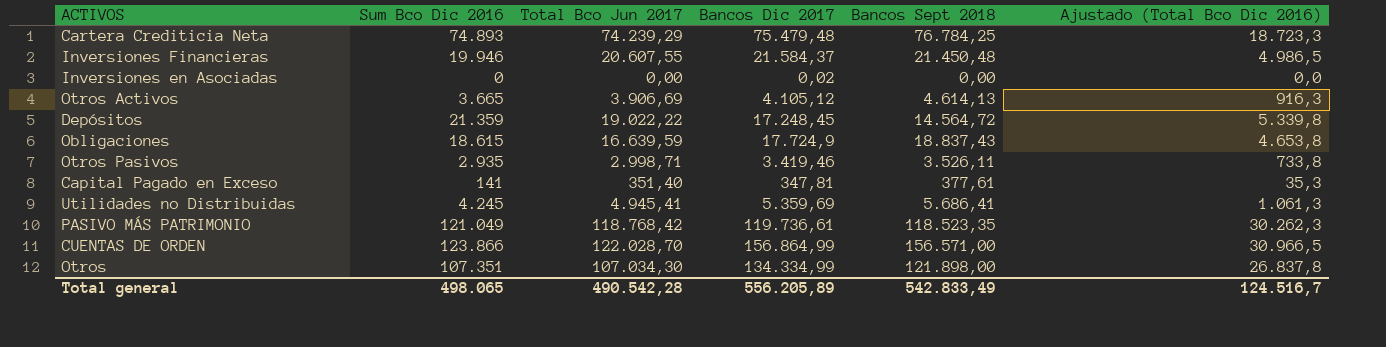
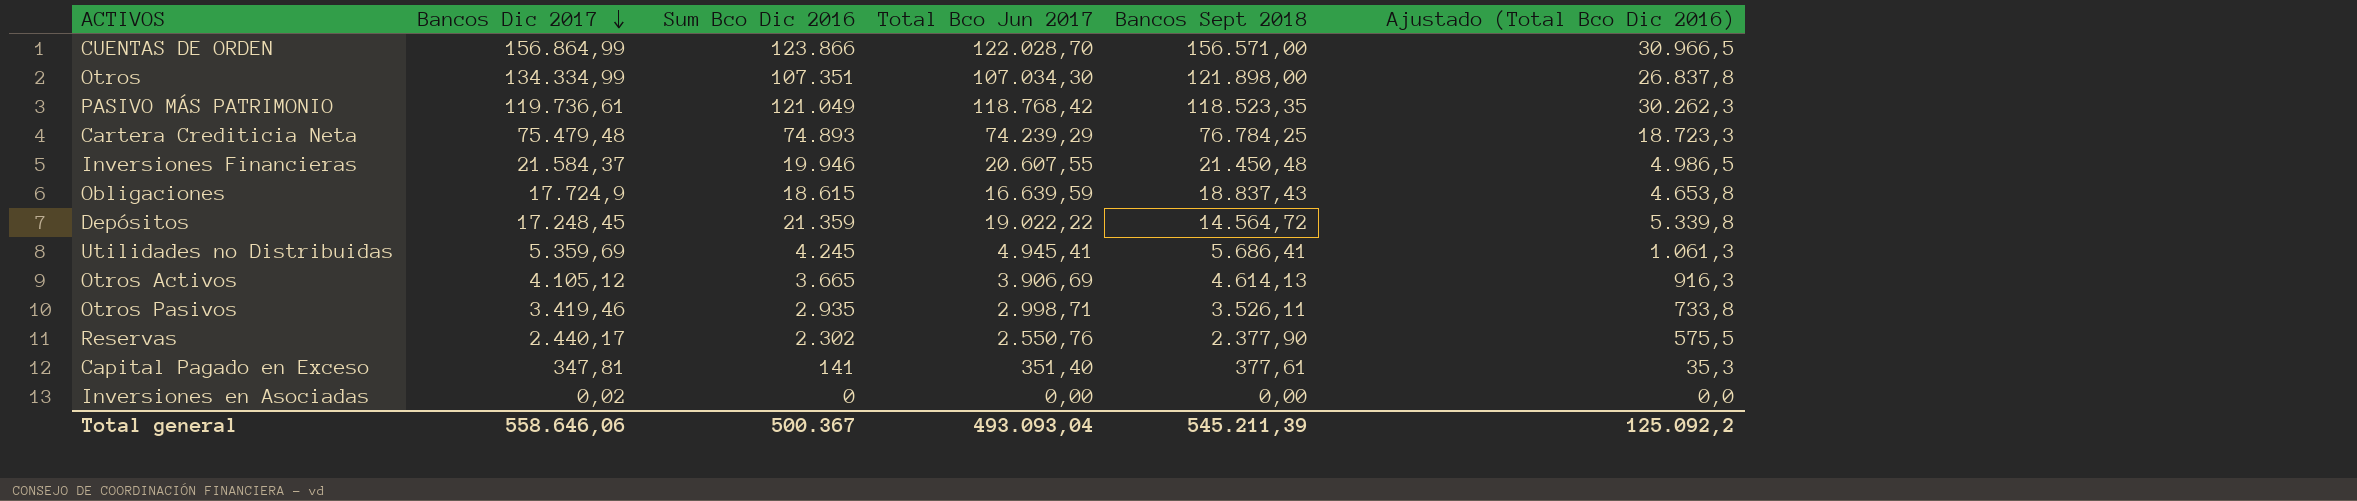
row order: none -> Bancos Dic 2017 descending
column Bancos Dic 2017 | position: 4 -> 2
row Reservas: none -> 2.440,17 | 2.302 | 2.550,76 | 2.377,90 | 575,5
Total general | Bancos Dic 2017: 556.205,89 -> 558.646,06
Total general | Sum Bco Dic 2016: 498.065 -> 500.367
Total general | Total Bco Jun 2017: 490.542,28 -> 493.093,04
Total general | Bancos Sept 2018: 542.833,49 -> 545.211,39
Total general | Ajustado (Total Bco Dic 2016): 124.516,7 -> 125.092,2

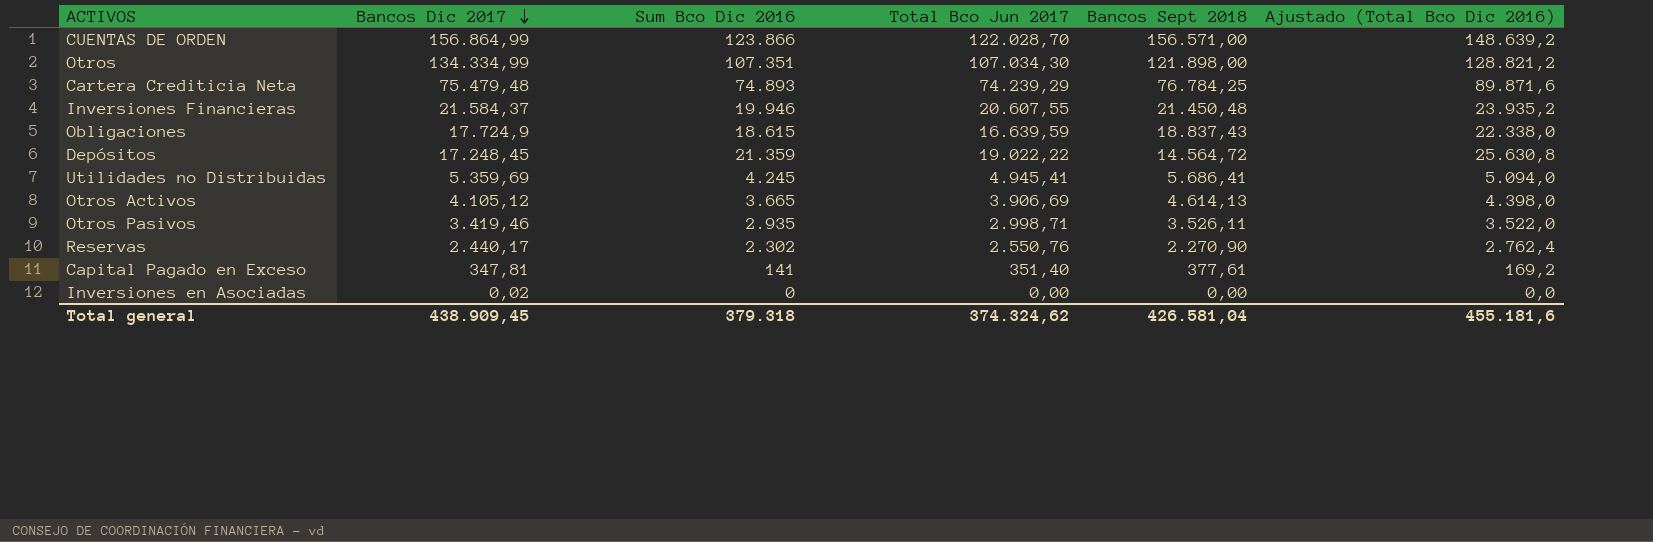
column Ajustado (Total Bco Dic 2016) | formula: [Sum Bco Dic 2016] * 0,25 -> [Sum Bco Dic 2016] * 1,2
row PASIVO MÁS PATRIMONIO: 119.736,61 | 121.049 | 118.768,42 | 118.523,35 | 30.262,3 -> none
Reservas | Bancos Sept 2018: 2.377,90 -> 2.270,90
Total general | Bancos Dic 2017: 558.646,06 -> 438.909,45
Total general | Sum Bco Dic 2016: 500.367 -> 379.318
Total general | Total Bco Jun 2017: 493.093,04 -> 374.324,62
Total general | Bancos Sept 2018: 545.211,39 -> 426.581,04
Total general | Ajustado (Total Bco Dic 2016): 125.092,2 -> 455.181,6

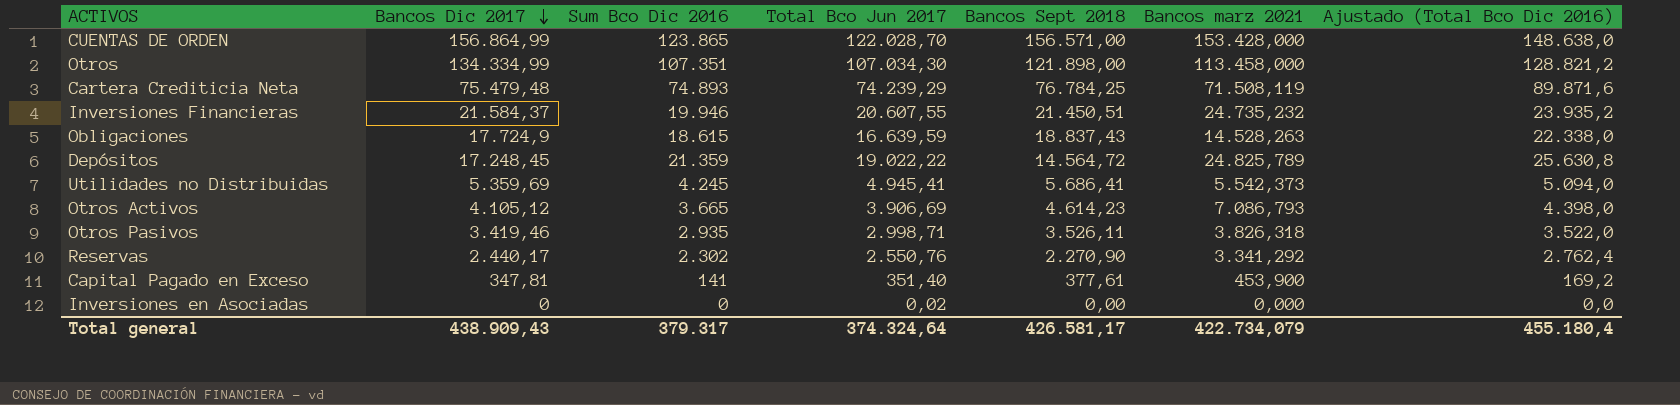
column Bancos marz 2021 | position: none -> 6
CUENTAS DE ORDEN | Sum Bco Dic 2016: 123.866 -> 123.865
CUENTAS DE ORDEN | Ajustado (Total Bco Dic 2016): 148.639,2 -> 148.638,0
Inversiones Financieras | Bancos Sept 2018: 21.450,48 -> 21.450,51
Otros Activos | Bancos Sept 2018: 4.614,13 -> 4.614,23
Inversiones en Asociadas | Bancos Dic 2017: 0,02 -> 0
Inversiones en Asociadas | Total Bco Jun 2017: 0,00 -> 0,02
Total general | Bancos Dic 2017: 438.909,45 -> 438.909,43
Total general | Sum Bco Dic 2016: 379.318 -> 379.317
Total general | Total Bco Jun 2017: 374.324,62 -> 374.324,64
Total general | Bancos Sept 2018: 426.581,04 -> 426.581,17
Total general | Ajustado (Total Bco Dic 2016): 455.181,6 -> 455.180,4

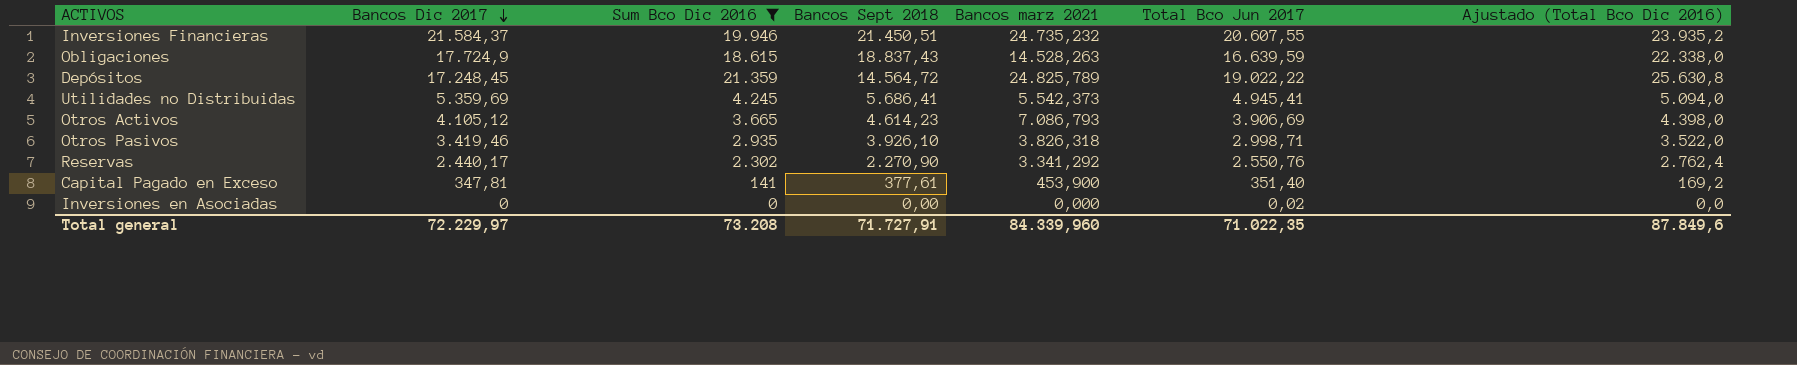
filter: none -> Sum Bco Dic 2016 <= 21.359
column Total Bco Jun 2017 | position: 4 -> 6
Otros Pasivos | Bancos Sept 2018: 3.526,11 -> 3.926,10
Total general | Bancos Dic 2017: 438.909,43 -> 72.229,97
Total general | Sum Bco Dic 2016: 379.317 -> 73.208
Total general | Bancos Sept 2018: 426.581,17 -> 71.727,91
Total general | Bancos marz 2021: 422.734,079 -> 84.339,960
Total general | Total Bco Jun 2017: 374.324,64 -> 71.022,35
Total general | Ajustado (Total Bco Dic 2016): 455.180,4 -> 87.849,6

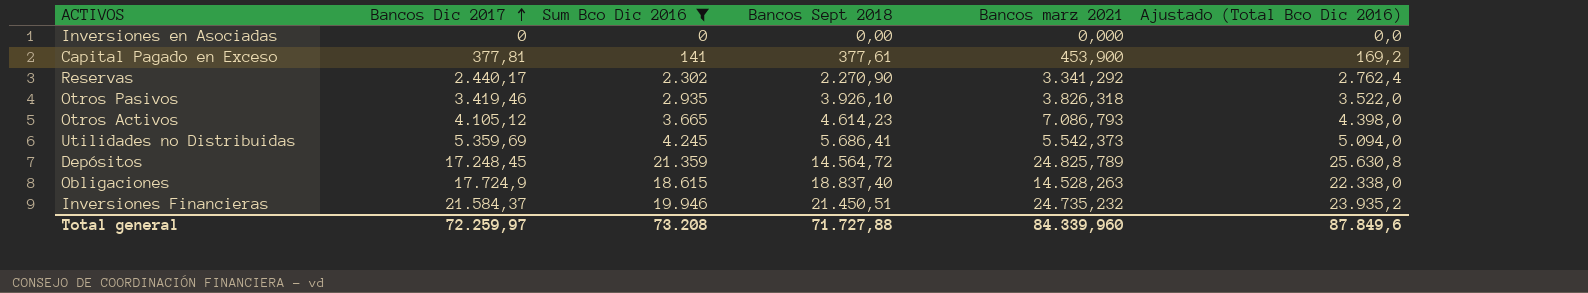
row order: Bancos Dic 2017 descending -> Bancos Dic 2017 ascending
column Total Bco Jun 2017 | position: 6 -> none
Capital Pagado en Exceso | Bancos Dic 2017: 347,81 -> 377,81
Obligaciones | Bancos Sept 2018: 18.837,43 -> 18.837,40
Total general | Bancos Dic 2017: 72.229,97 -> 72.259,97
Total general | Bancos Sept 2018: 71.727,91 -> 71.727,88

